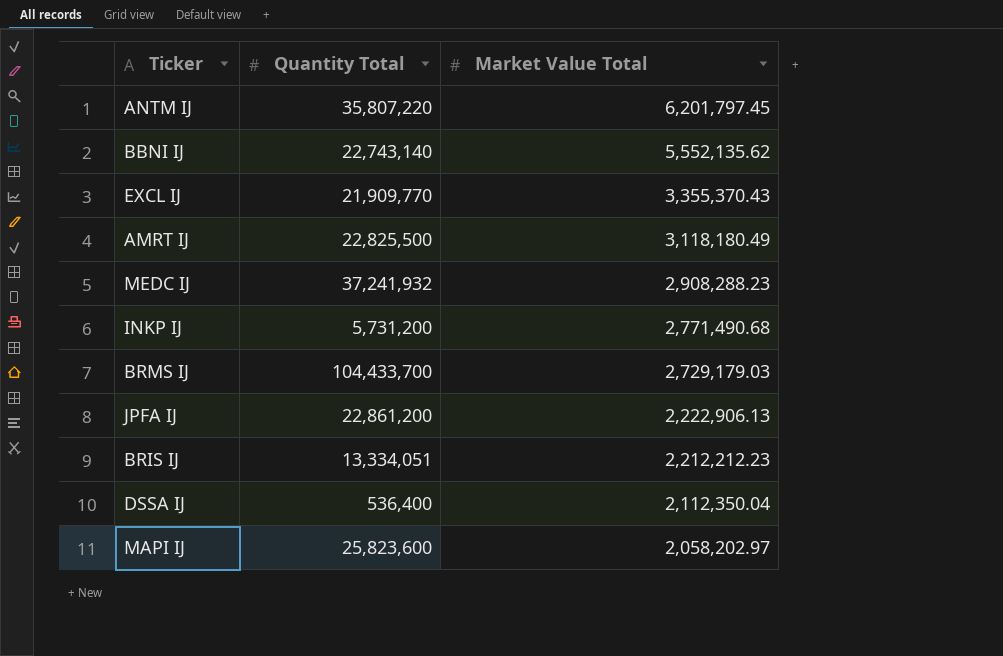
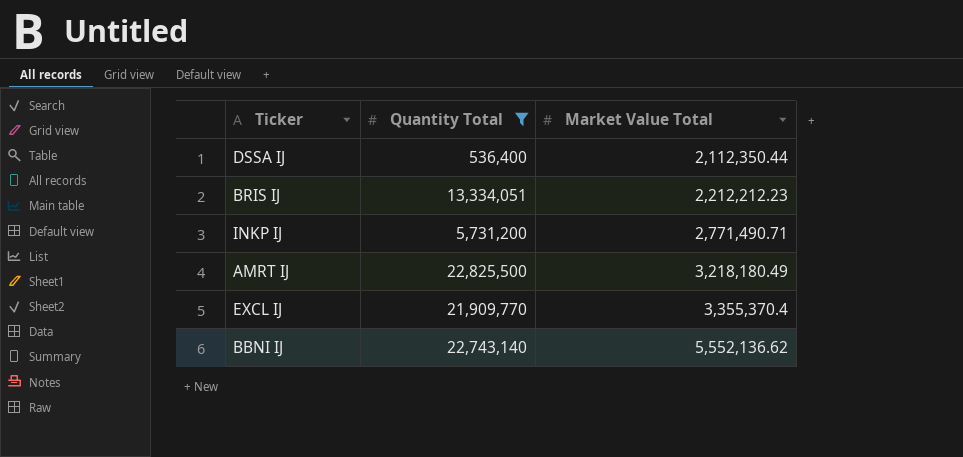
filter: none -> Quantity Total <= 22,825,500
row order: Market Value Total descending -> Market Value Total ascending
DSSA IJ | Market Value Total: 2,112,350.04 -> 2,112,350.44
INKP IJ | Market Value Total: 2,771,490.68 -> 2,771,490.71
AMRT IJ | Market Value Total: 3,118,180.49 -> 3,218,180.49
EXCL IJ | Market Value Total: 3,355,370.43 -> 3,355,370.4
BBNI IJ | Market Value Total: 5,552,135.62 -> 5,552,136.62

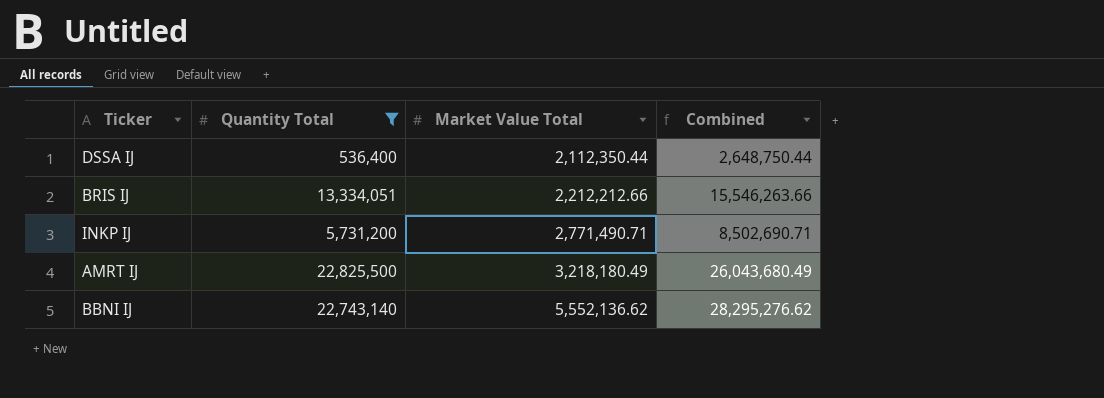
column Combined | formula: none -> [Quantity Total] + [Market Value Total]
row EXCL IJ: 21,909,770 | 3,355,370.4 -> none
BRIS IJ | Market Value Total: 2,212,212.23 -> 2,212,212.66

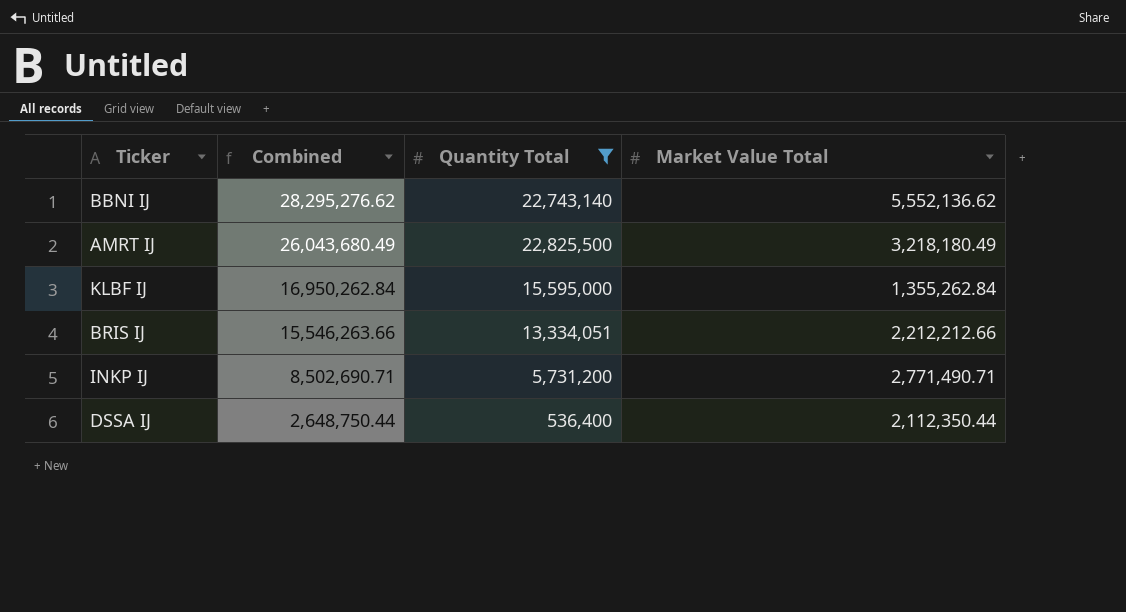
row order: Market Value Total ascending -> Combined descending
column Combined | position: 4 -> 2
row KLBF IJ: none -> 16,950,262.84 | 15,595,000 | 1,355,262.84

